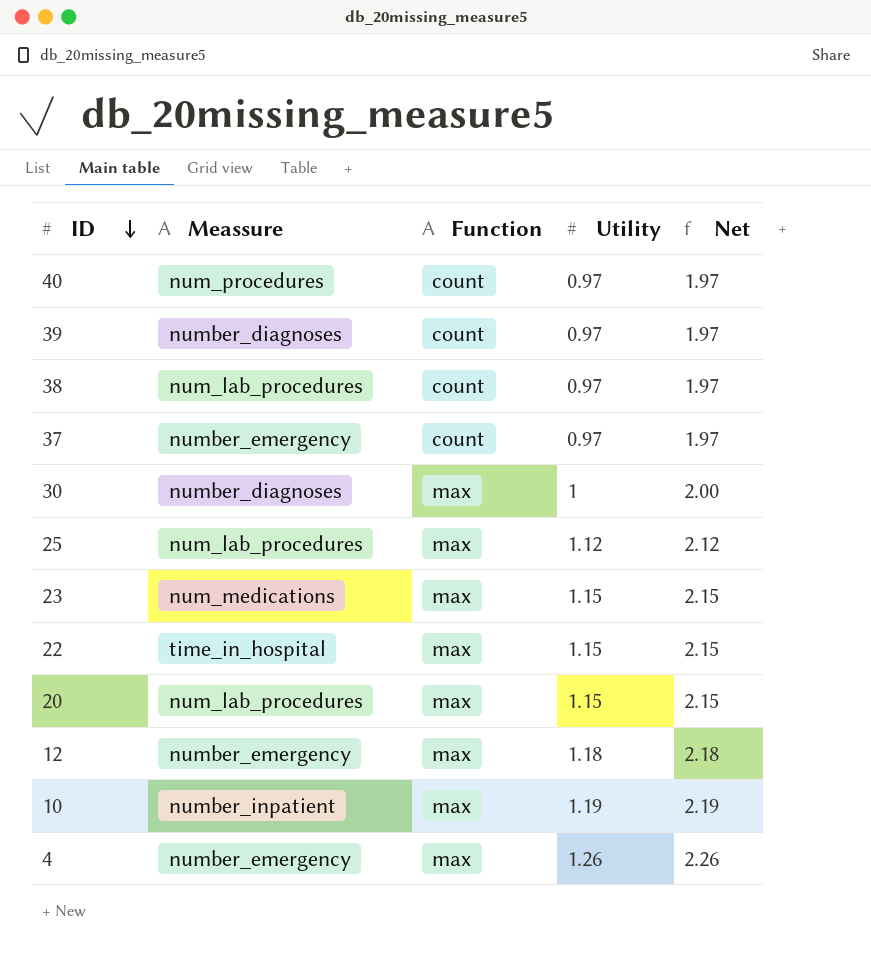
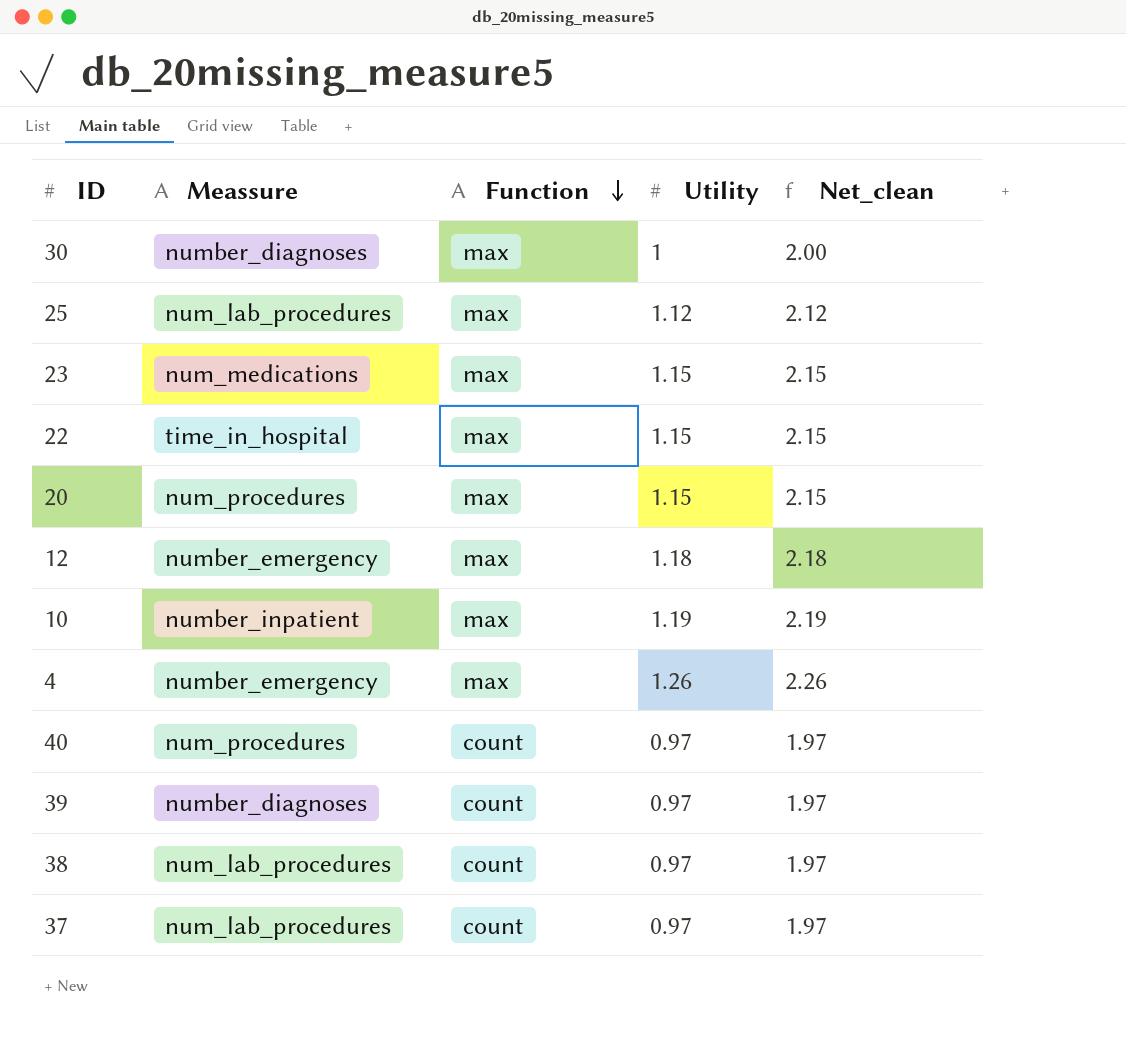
row order: ID descending -> Function descending
column name: Net -> Net_clean
20 | Meassure: num_lab_procedures -> num_procedures
37 | Meassure: number_emergency -> num_lab_procedures

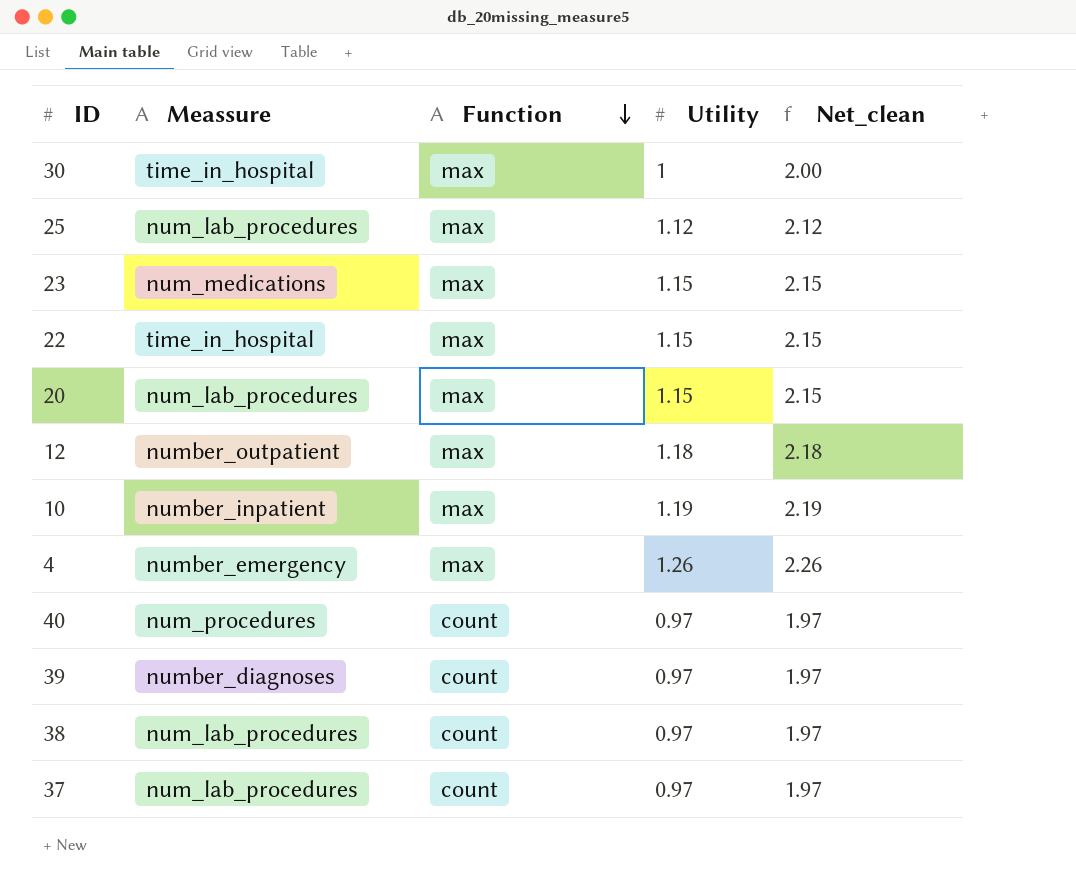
30 | Meassure: number_diagnoses -> time_in_hospital
20 | Meassure: num_procedures -> num_lab_procedures
12 | Meassure: number_emergency -> number_outpatient

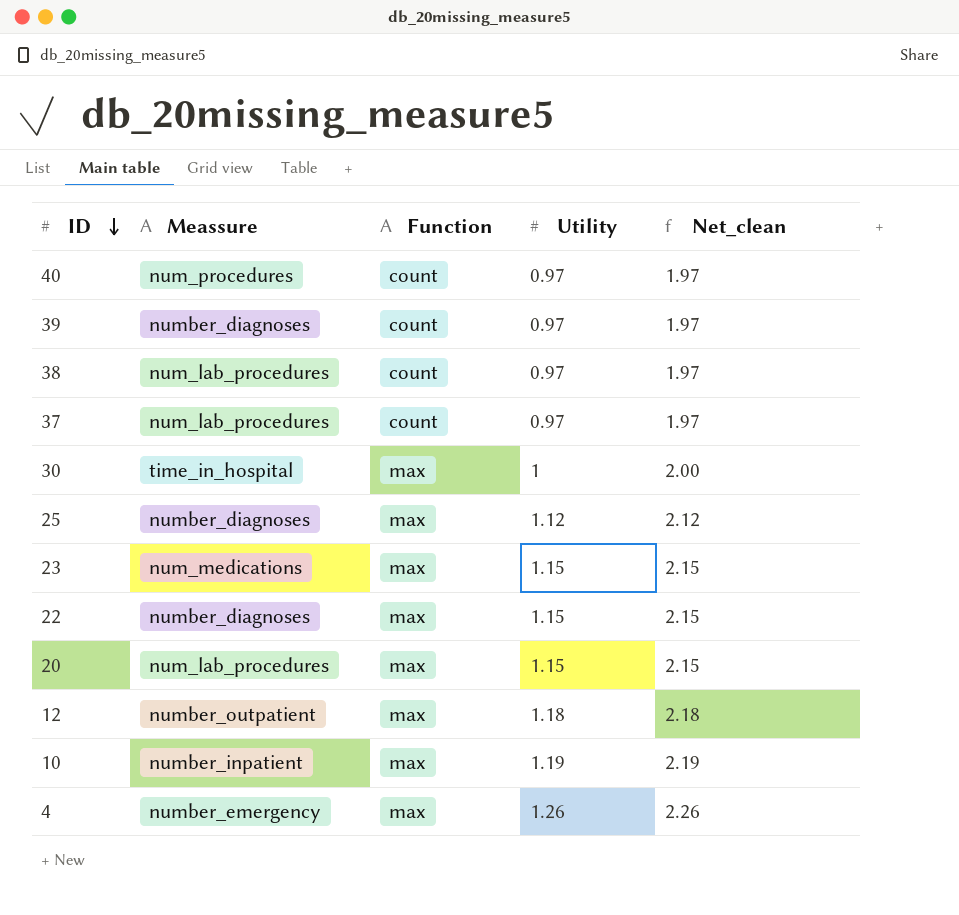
row order: Function descending -> ID descending
25 | Meassure: num_lab_procedures -> number_diagnoses
22 | Meassure: time_in_hospital -> number_diagnoses

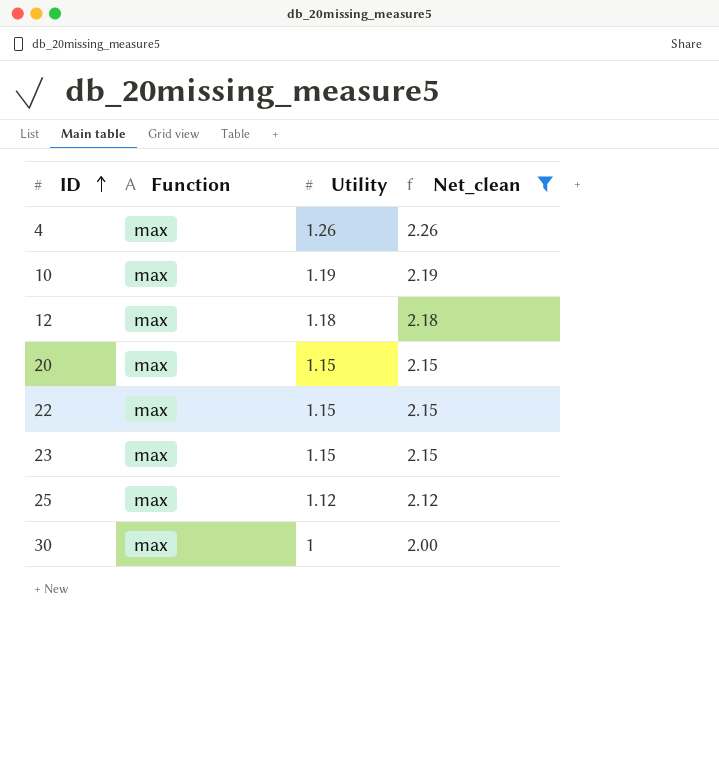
filter: none -> Net_clean != 1.97
row order: ID descending -> ID ascending
column Meassure | position: 2 -> none

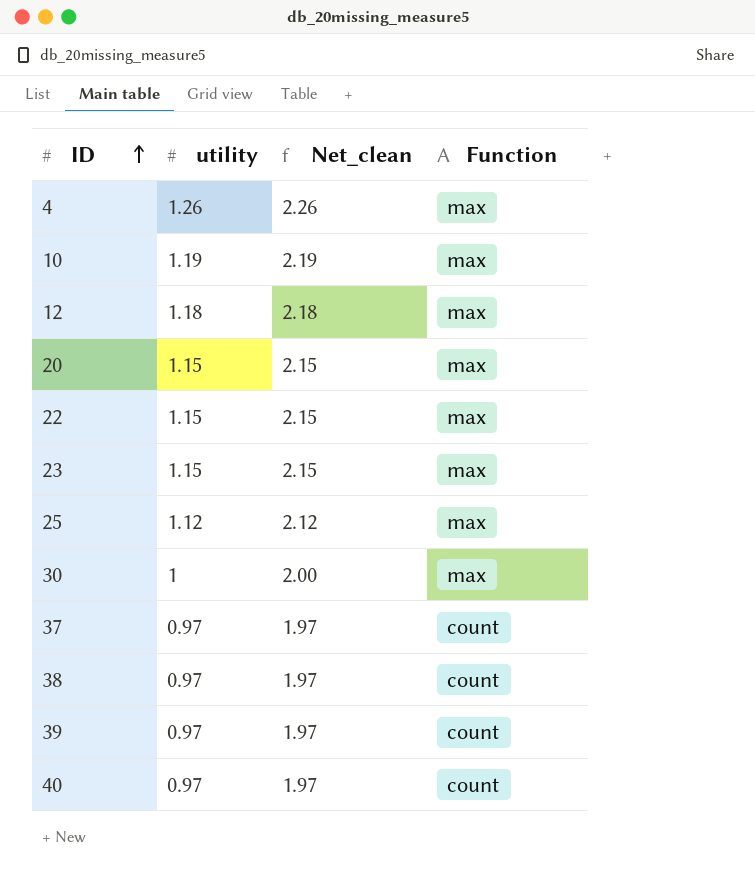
filter: Net_clean != 1.97 -> none
column name: Utility -> utility
column Function | position: 2 -> 4

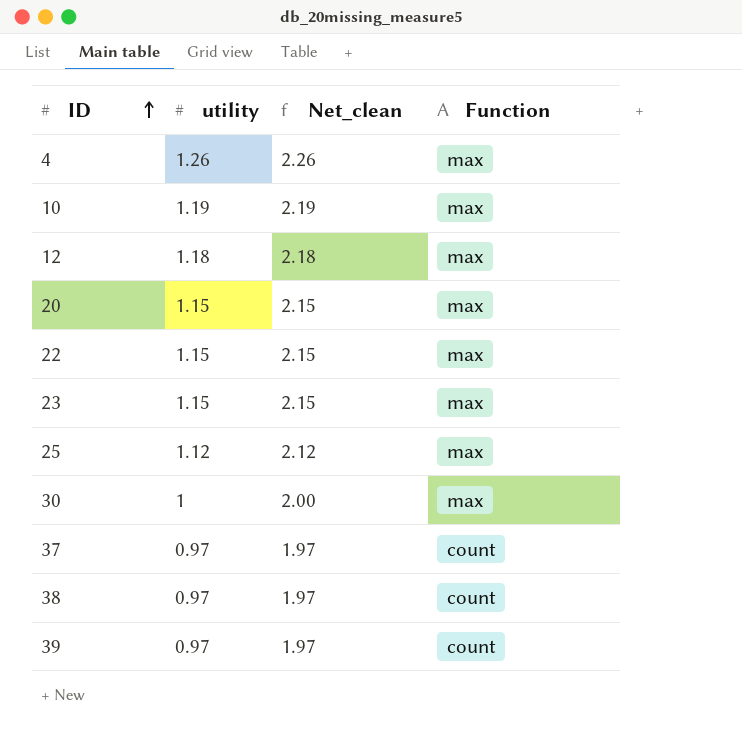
row 40: 0.97 | 1.97 | count -> none

